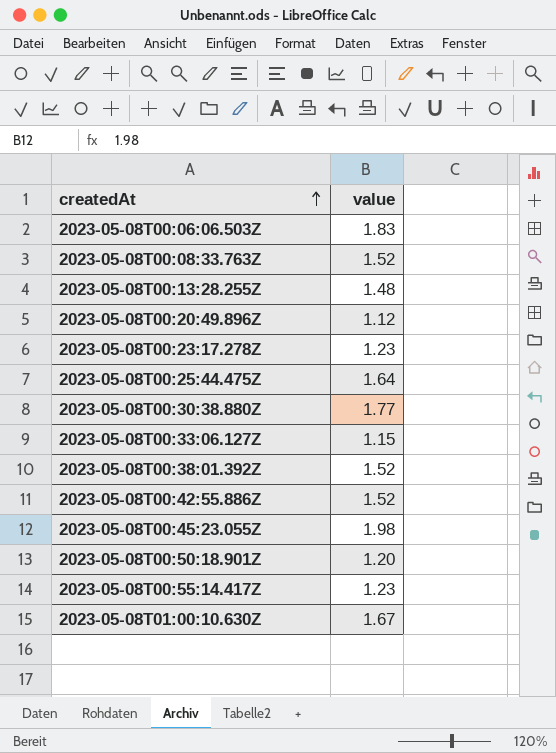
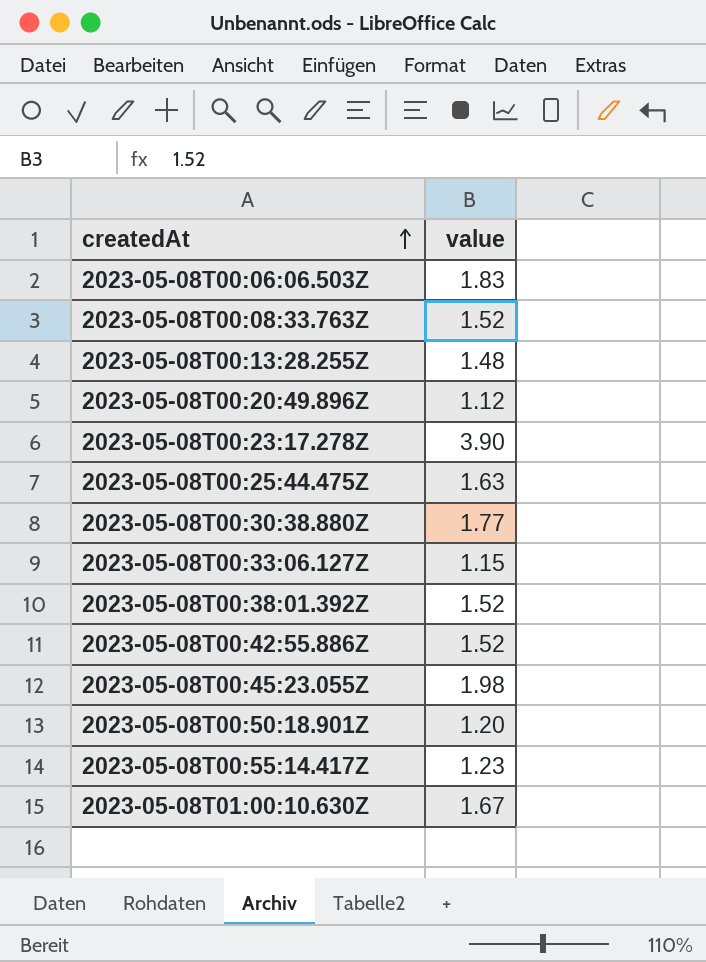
2023-05-08T00:23:17.278Z | value: 1.23 -> 3.90
2023-05-08T00:25:44.475Z | value: 1.64 -> 1.63

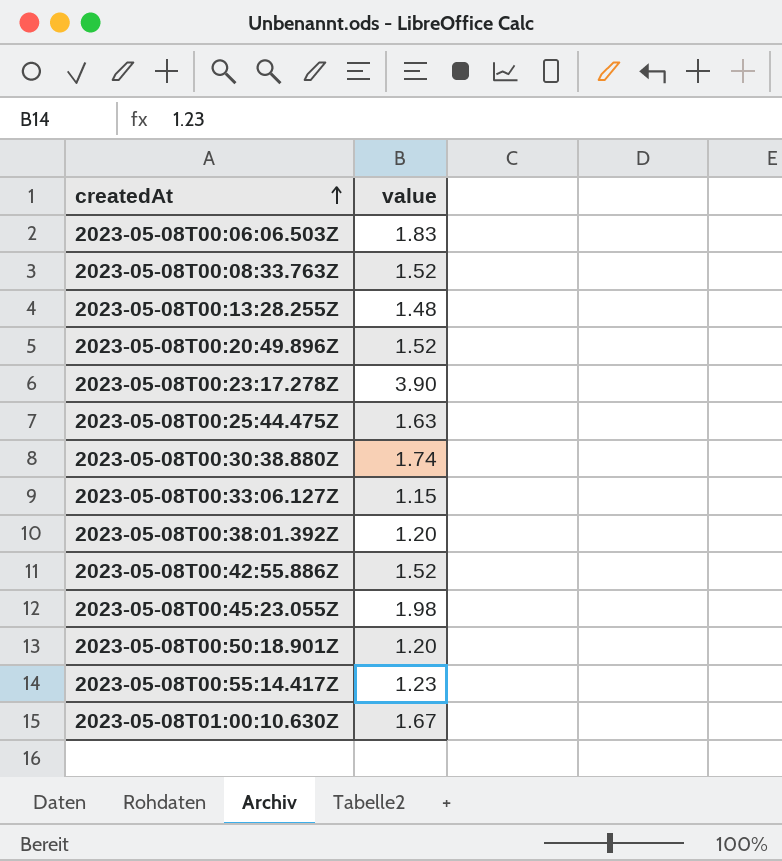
2023-05-08T00:20:49.896Z | value: 1.12 -> 1.52
2023-05-08T00:30:38.880Z | value: 1.77 -> 1.74
2023-05-08T00:38:01.392Z | value: 1.52 -> 1.20

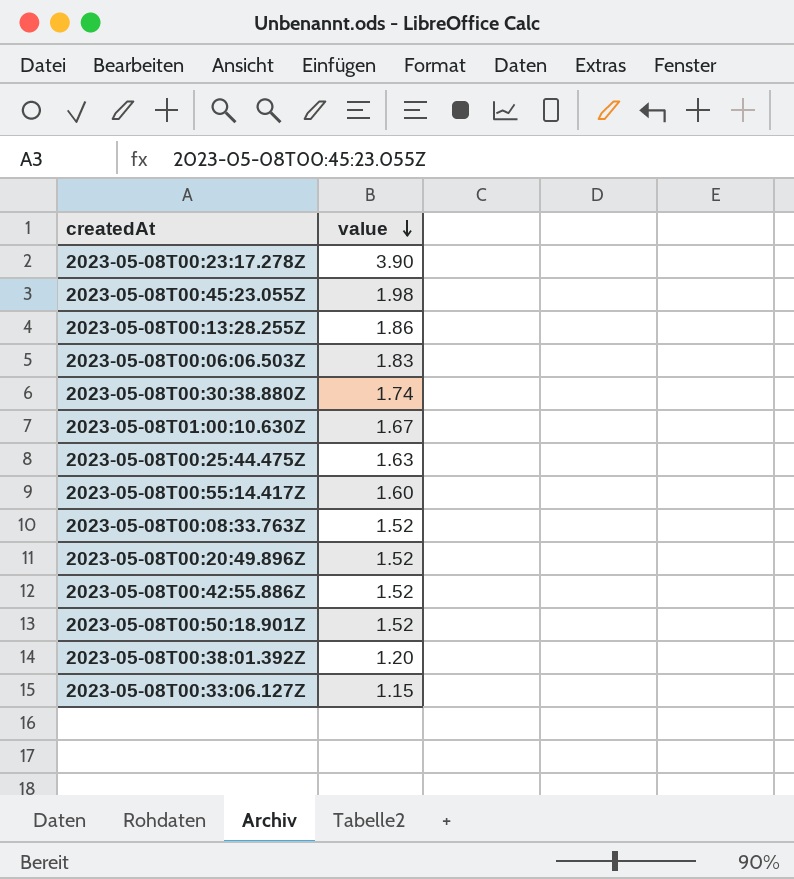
row order: createdAt ascending -> value descending
2023-05-08T00:13:28.255Z | value: 1.48 -> 1.86
2023-05-08T00:55:14.417Z | value: 1.23 -> 1.60
2023-05-08T00:50:18.901Z | value: 1.20 -> 1.52

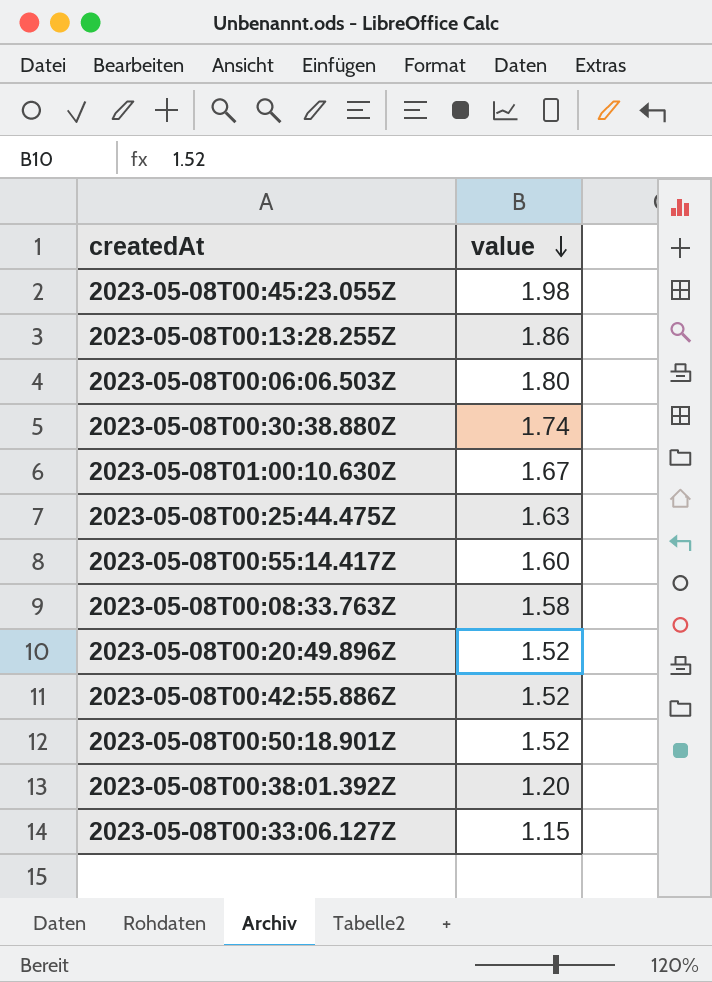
row 2023-05-08T00:23:17.278Z: 3.90 -> none
2023-05-08T00:06:06.503Z | value: 1.83 -> 1.80
2023-05-08T00:08:33.763Z | value: 1.52 -> 1.58

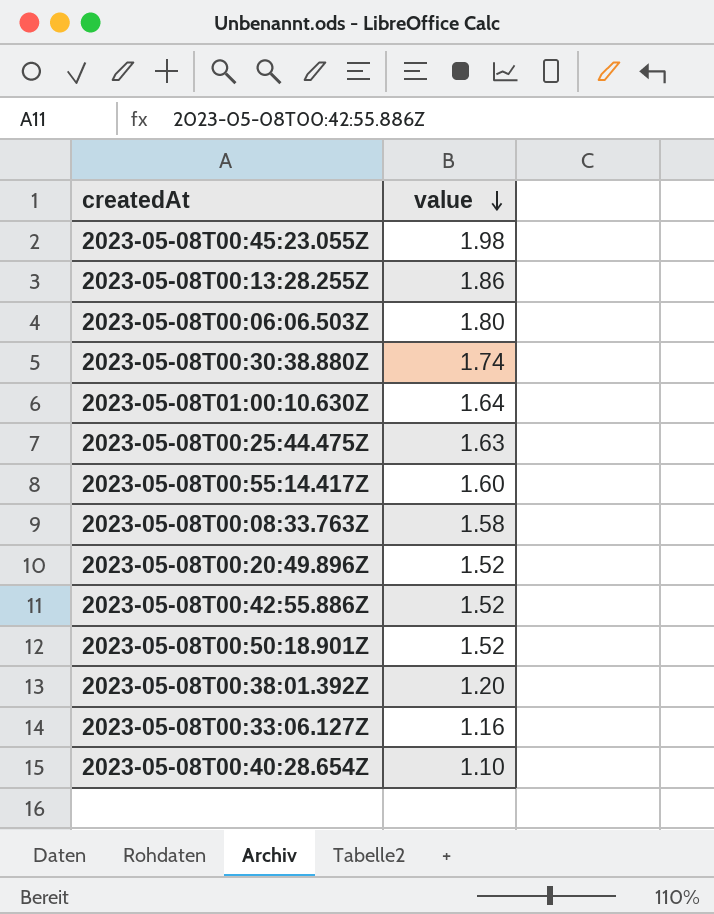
2023-05-08T01:00:10.630Z | value: 1.67 -> 1.64
2023-05-08T00:33:06.127Z | value: 1.15 -> 1.16
row 2023-05-08T00:40:28.654Z: none -> 1.10

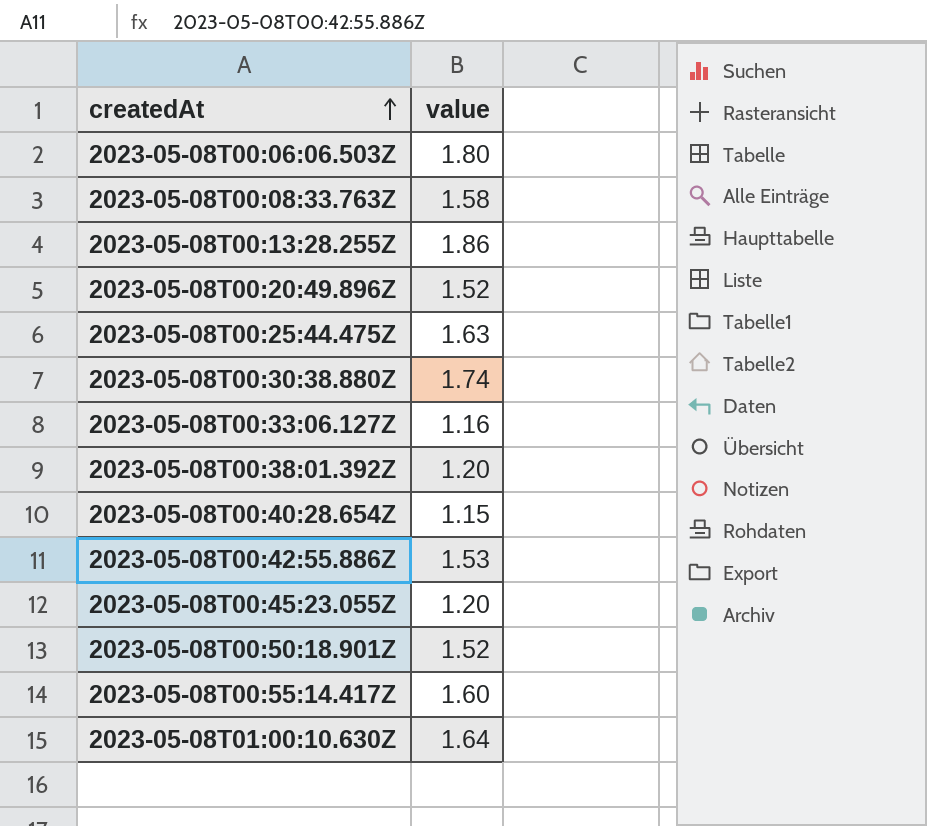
row order: value descending -> createdAt ascending
2023-05-08T00:40:28.654Z | value: 1.10 -> 1.15
2023-05-08T00:42:55.886Z | value: 1.52 -> 1.53
2023-05-08T00:45:23.055Z | value: 1.98 -> 1.20

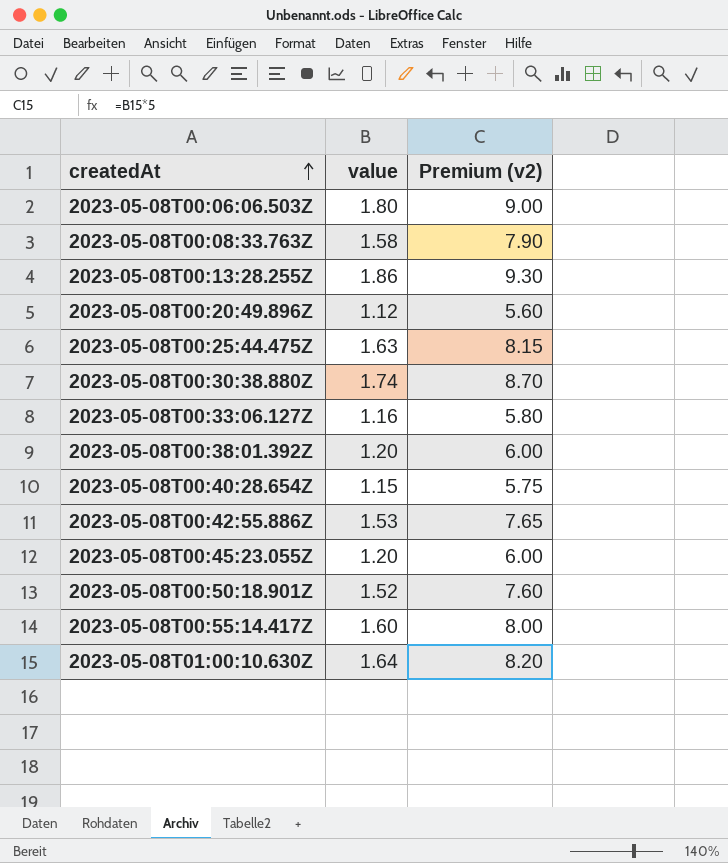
column Premium (v2) | formula: none -> [value] * 5
2023-05-08T00:20:49.896Z | value: 1.52 -> 1.12

